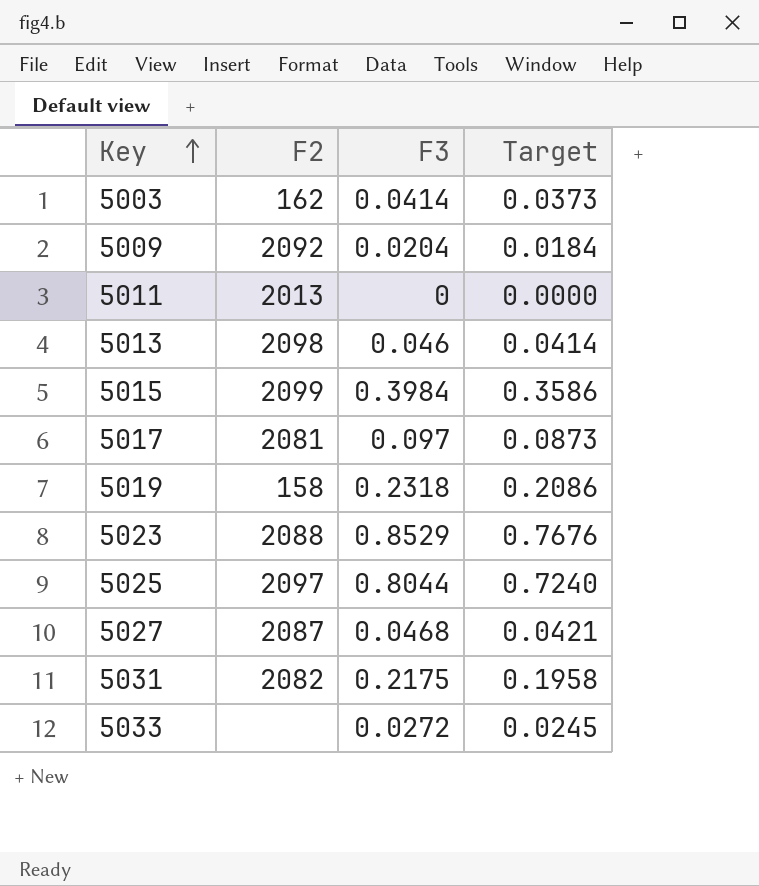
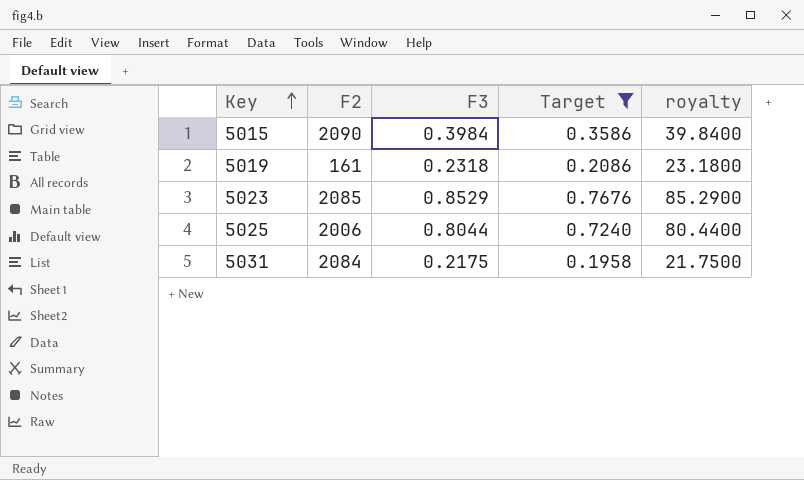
filter: none -> Target >= 0.1958
column royalty | formula: none -> [F3] * 100
5015 | F2: 2099 -> 2090
5019 | F2: 158 -> 161
5023 | F2: 2088 -> 2085
5025 | F2: 2097 -> 2006
5031 | F2: 2082 -> 2084

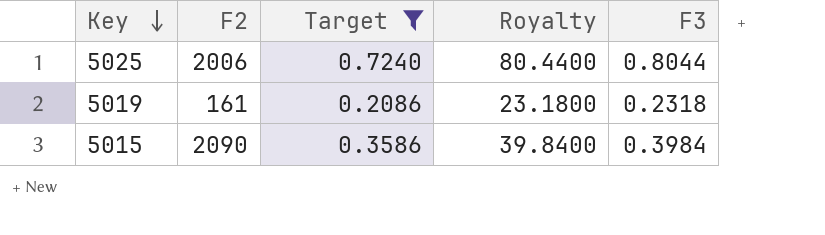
row order: Key ascending -> Key descending
column name: royalty -> Royalty
column F3 | position: 3 -> 5
row 5023: 2085 | 0.8529 | 0.7676 | 85.2900 -> none
row 5031: 2084 | 0.2175 | 0.1958 | 21.7500 -> none

